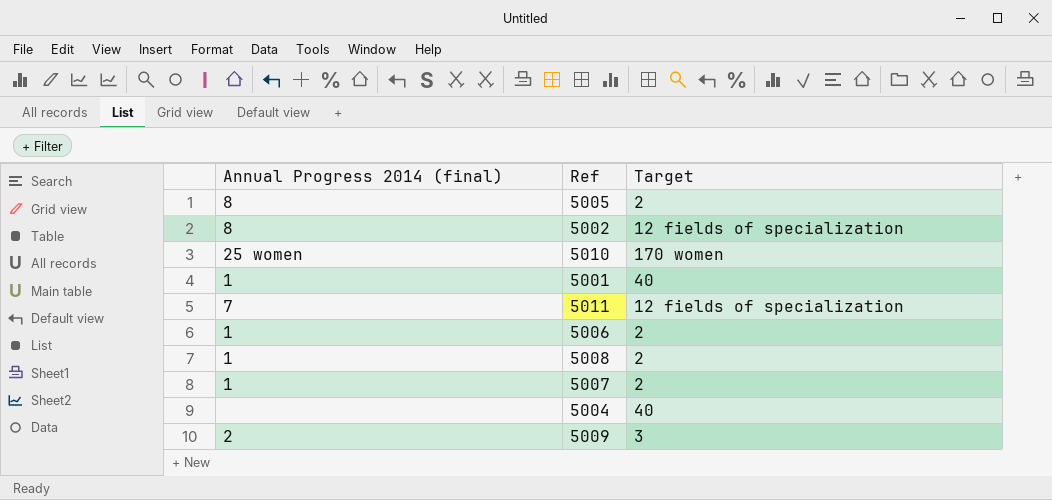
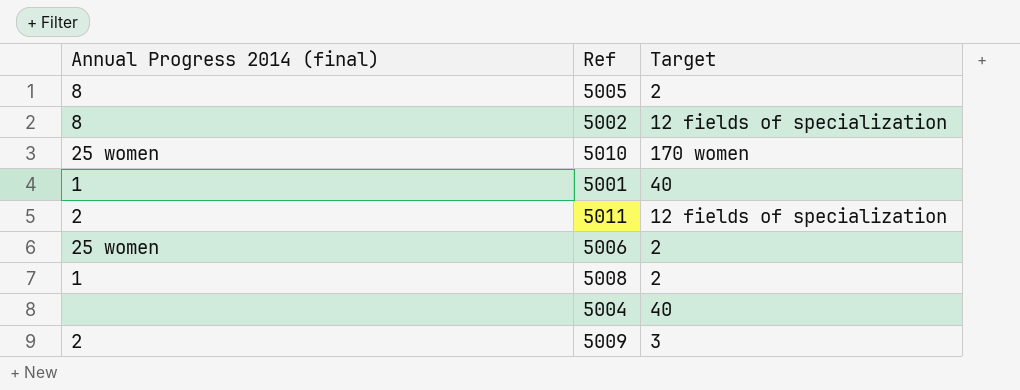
row 5007: 1 | 2 -> none
5011 | Annual Progress 2014 (final): 7 -> 2
5006 | Annual Progress 2014 (final): 1 -> 25 women

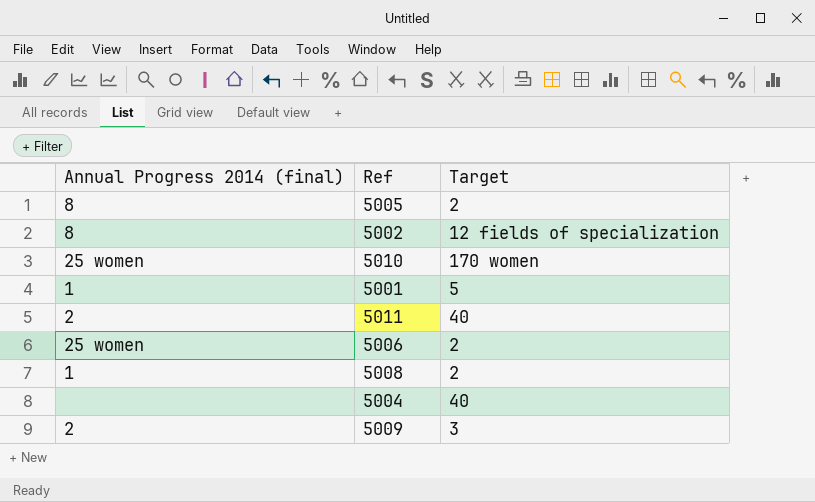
5001 | Target: 40 -> 5
5011 | Target: 12 fields of specialization -> 40

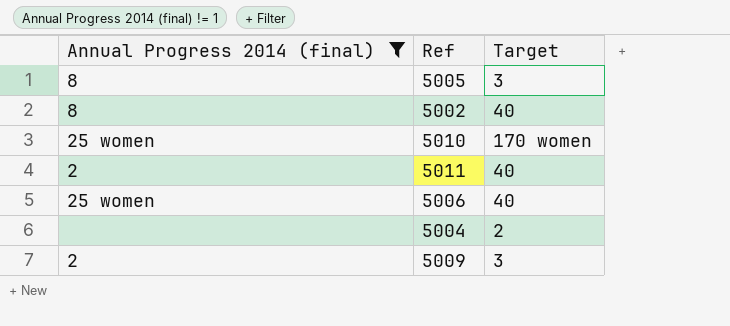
filter: none -> Annual Progress 2014 (final) != 1
5005 | Target: 2 -> 3
5002 | Target: 12 fields of specialization -> 40
5006 | Target: 2 -> 40
5004 | Target: 40 -> 2

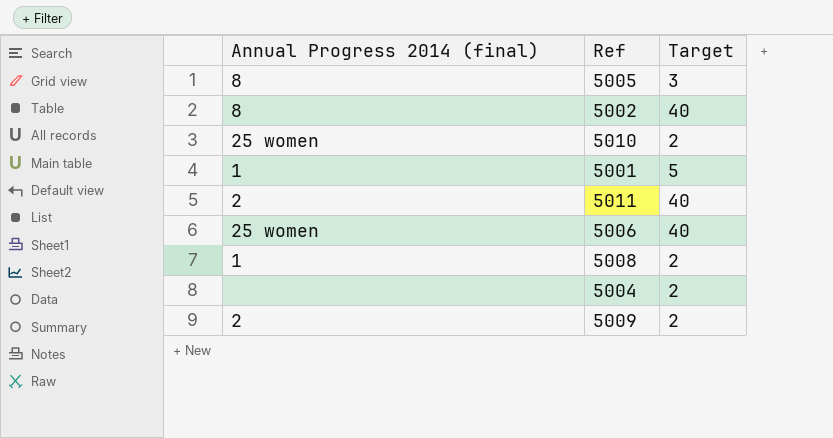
filter: Annual Progress 2014 (final) != 1 -> none
5010 | Target: 170 women -> 2
5009 | Target: 3 -> 2

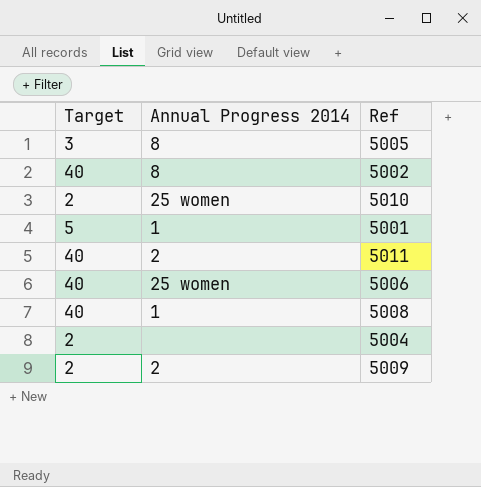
column Target | position: 3 -> 1
column name: Annual Progress 2014 (final) -> Annual Progress 2014
5008 | Target: 2 -> 40

